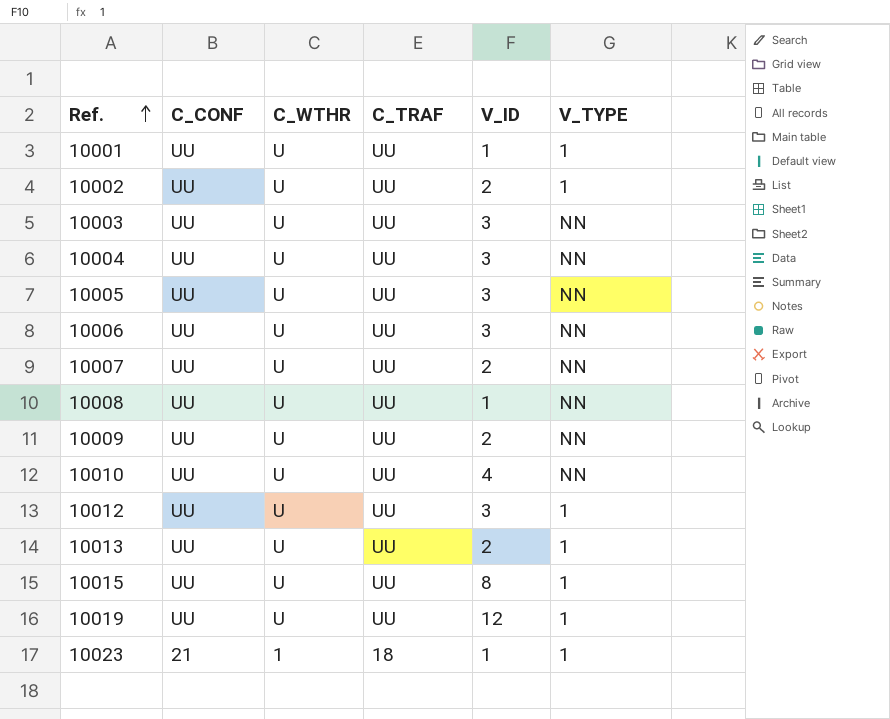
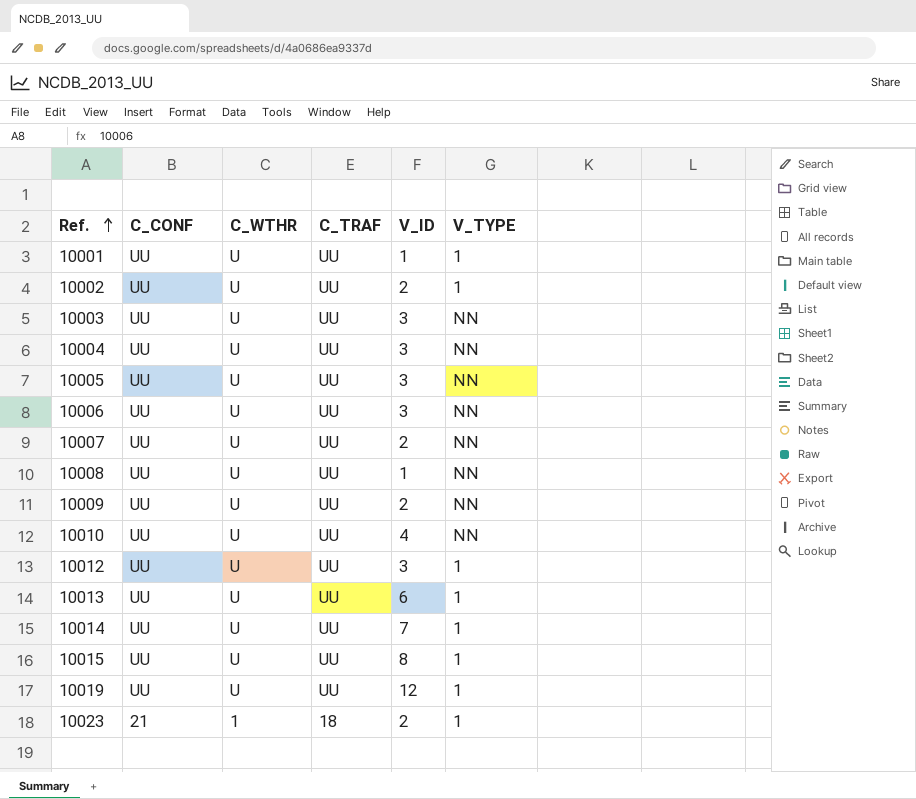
10013 | V_ID: 2 -> 6
row 10014: none -> UU | U | UU | 7 | 1
10023 | V_ID: 1 -> 2

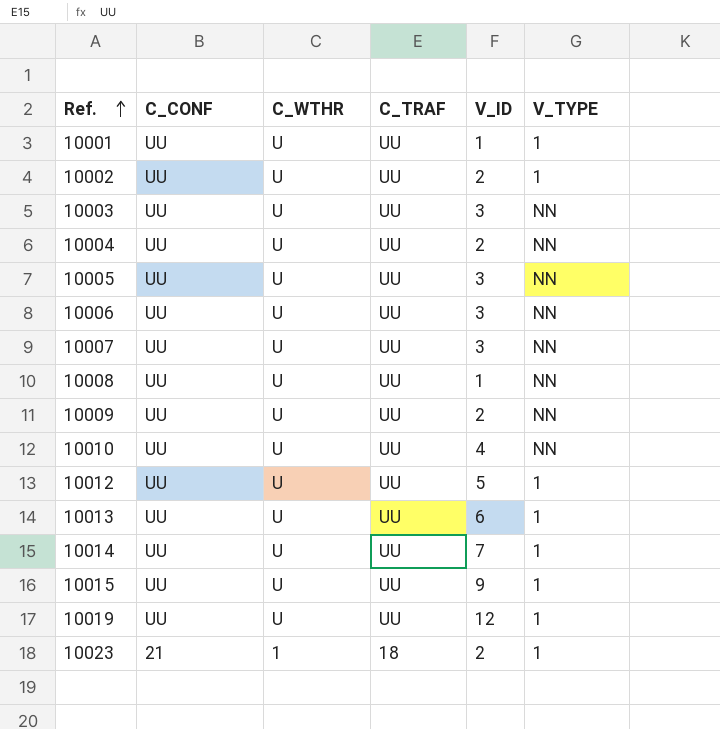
10004 | V_ID: 3 -> 2
10007 | V_ID: 2 -> 3
10012 | V_ID: 3 -> 5
10015 | V_ID: 8 -> 9

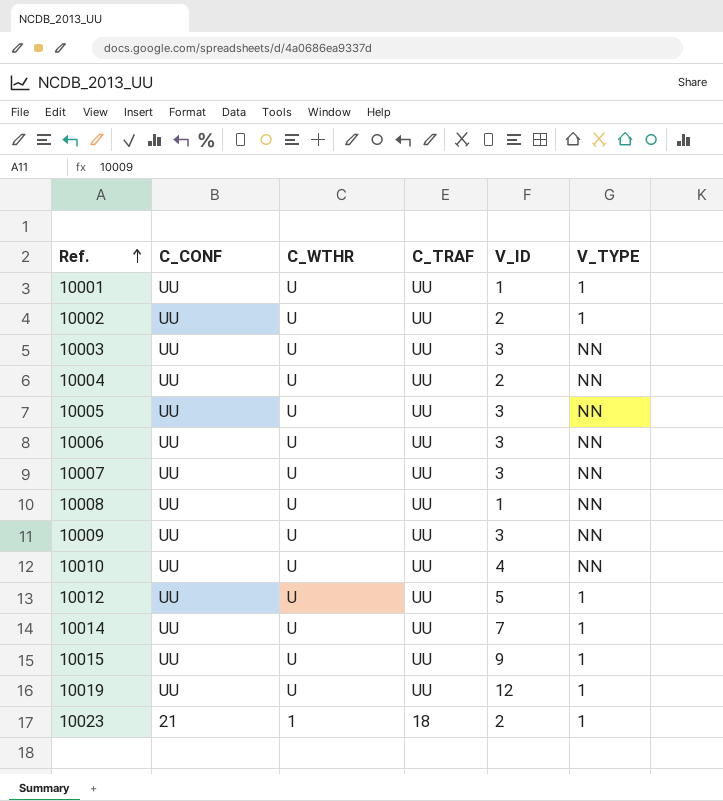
row 10013: UU | U | UU | 6 | 1 -> none
10009 | V_ID: 2 -> 3

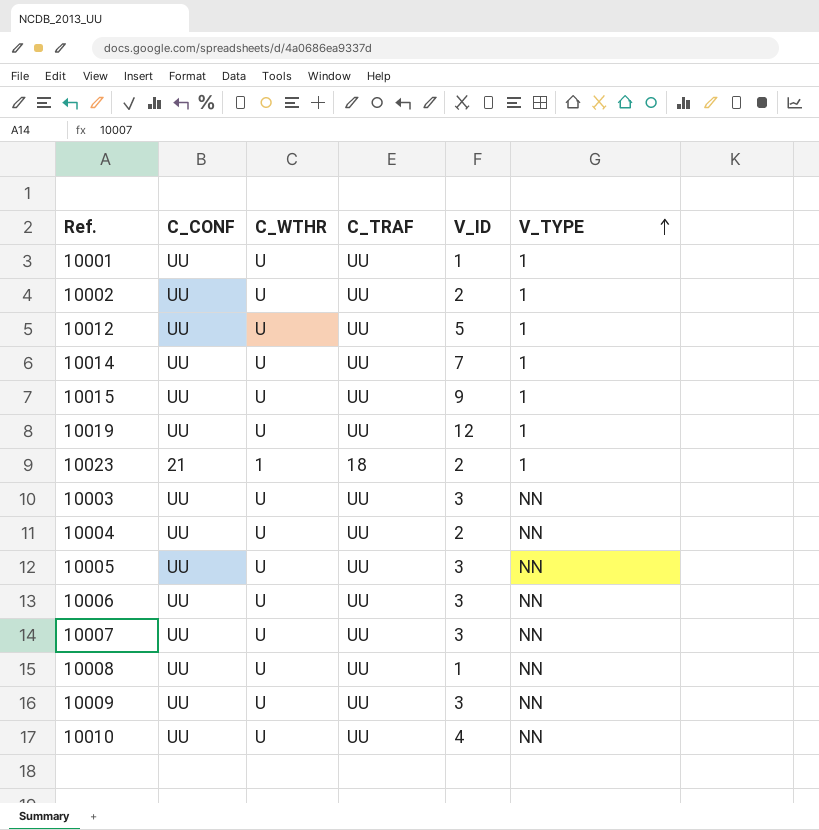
row order: Ref. ascending -> V_TYPE ascending

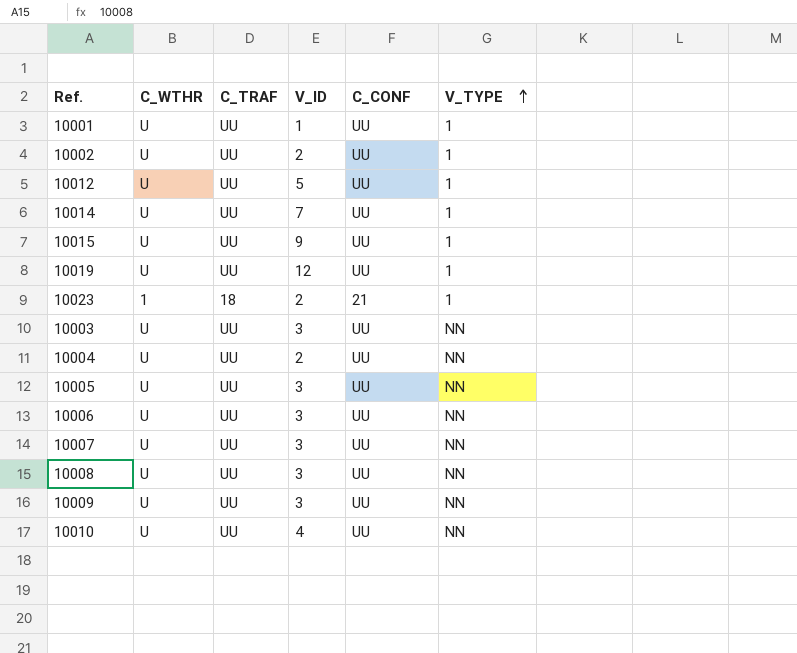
column C_CONF | position: 2 -> 5
10008 | V_ID: 1 -> 3

